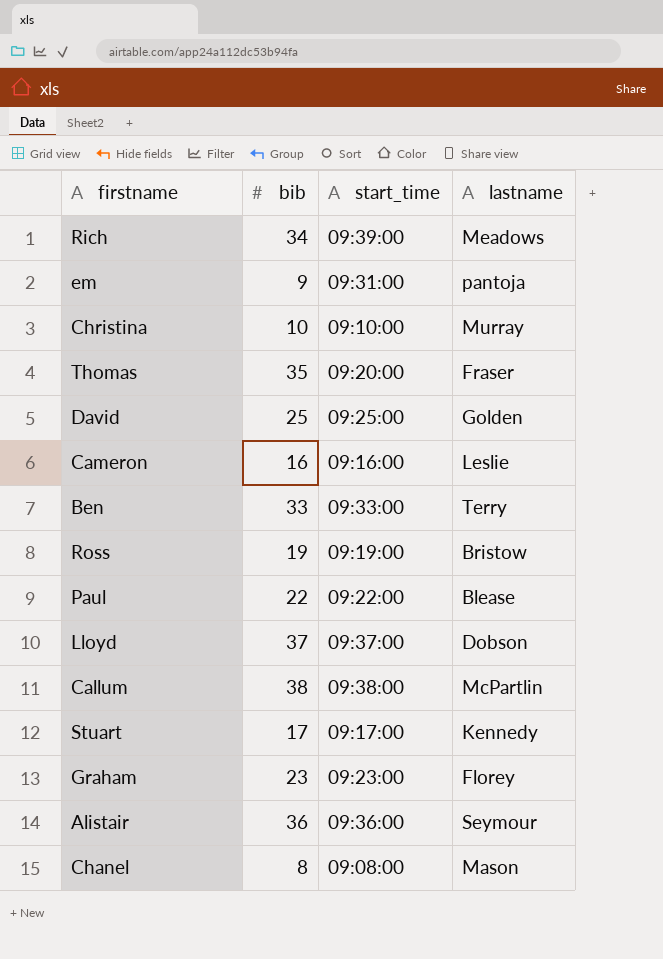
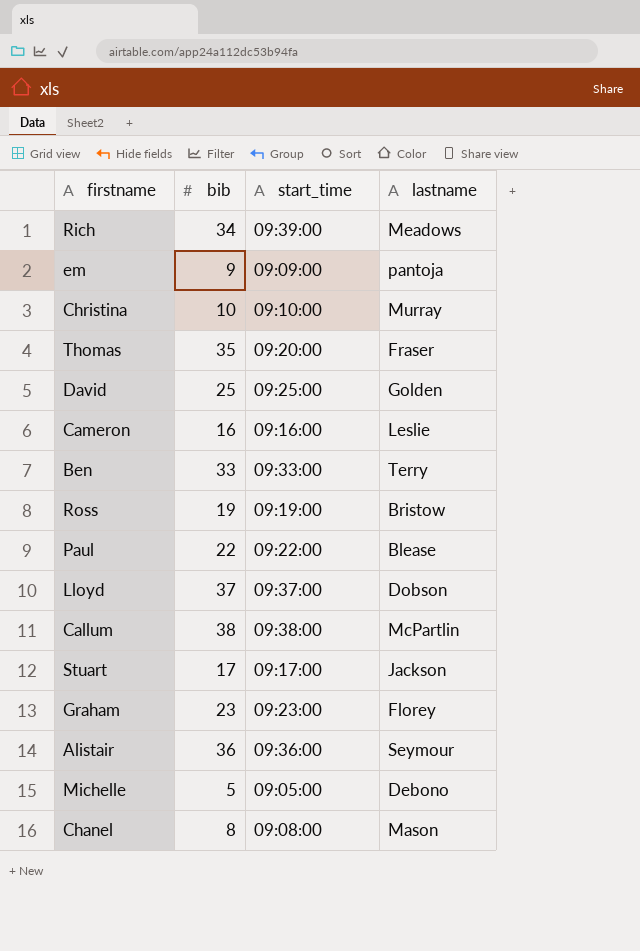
em | start_time: 09:31:00 -> 09:09:00
Stuart | lastname: Kennedy -> Jackson
row Michelle: none -> 5 | 09:05:00 | Debono

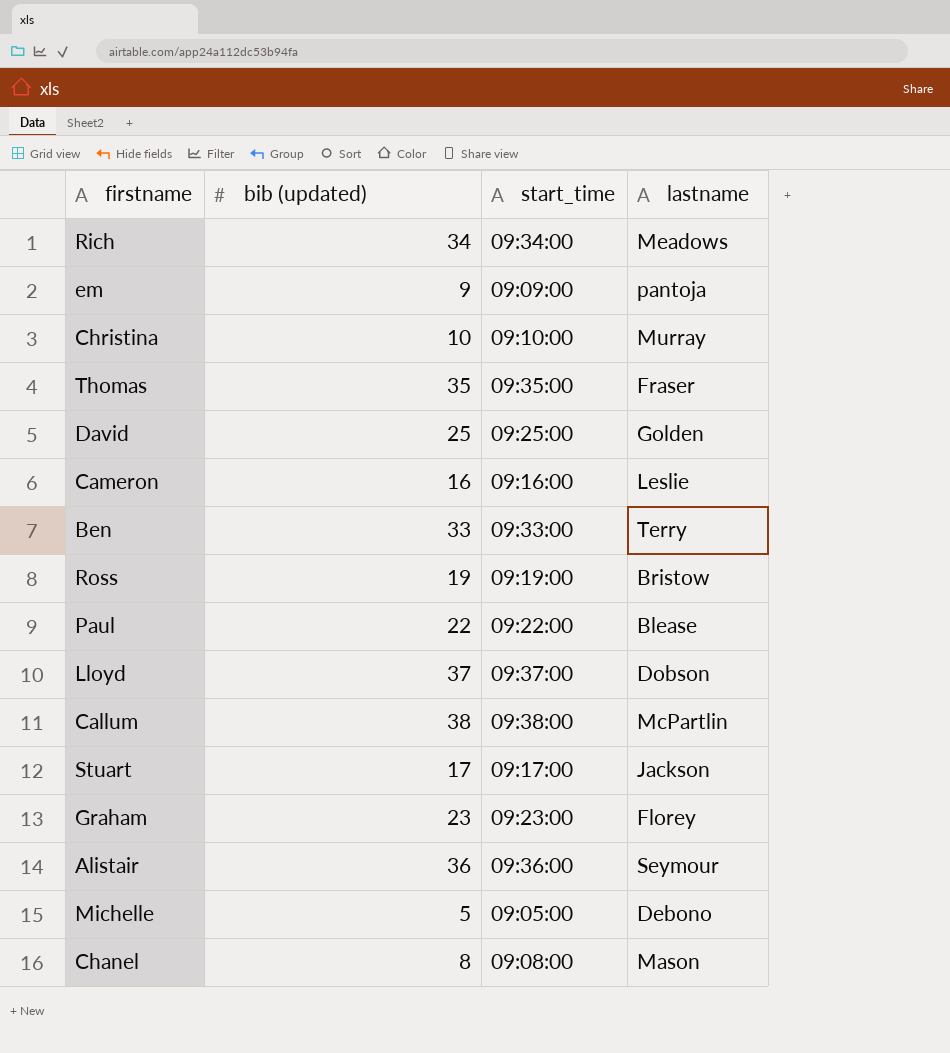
column name: bib -> bib (updated)
Rich | start_time: 09:39:00 -> 09:34:00
Thomas | start_time: 09:20:00 -> 09:35:00

